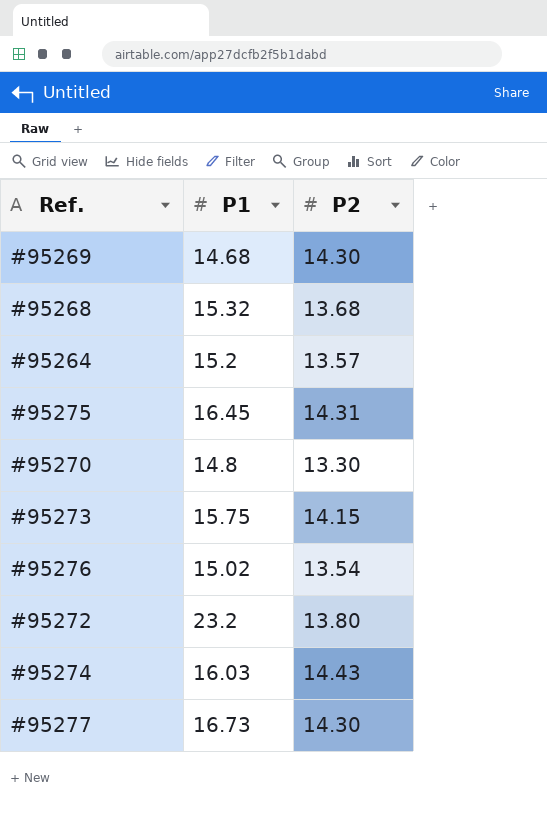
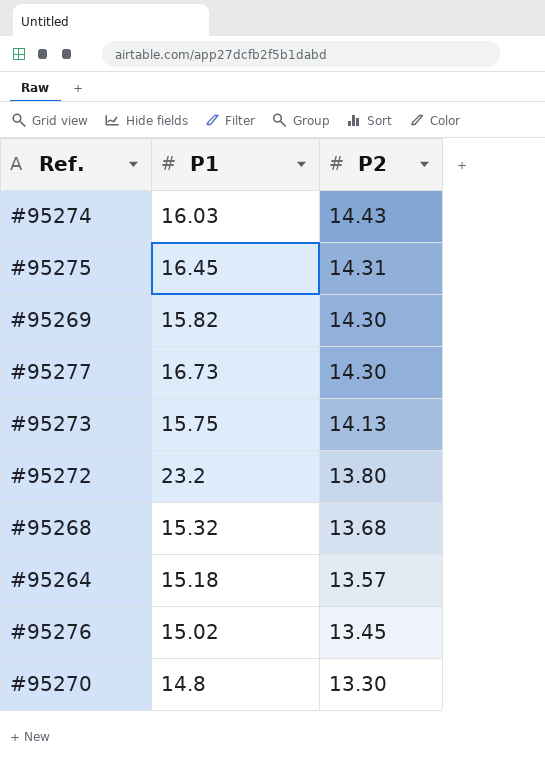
row order: none -> P2 descending
#95269 | P1: 14.68 -> 15.82
#95273 | P2: 14.15 -> 14.13
#95264 | P1: 15.2 -> 15.18
#95276 | P2: 13.54 -> 13.45

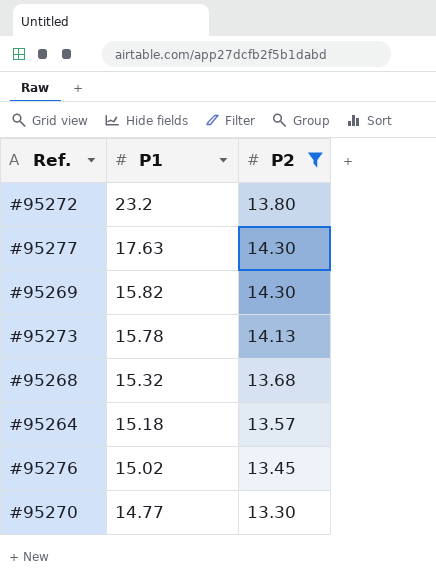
filter: none -> P2 <= 14.30
row order: P2 descending -> P1 descending
#95277 | P1: 16.73 -> 17.63
#95273 | P1: 15.75 -> 15.78
#95270 | P1: 14.8 -> 14.77

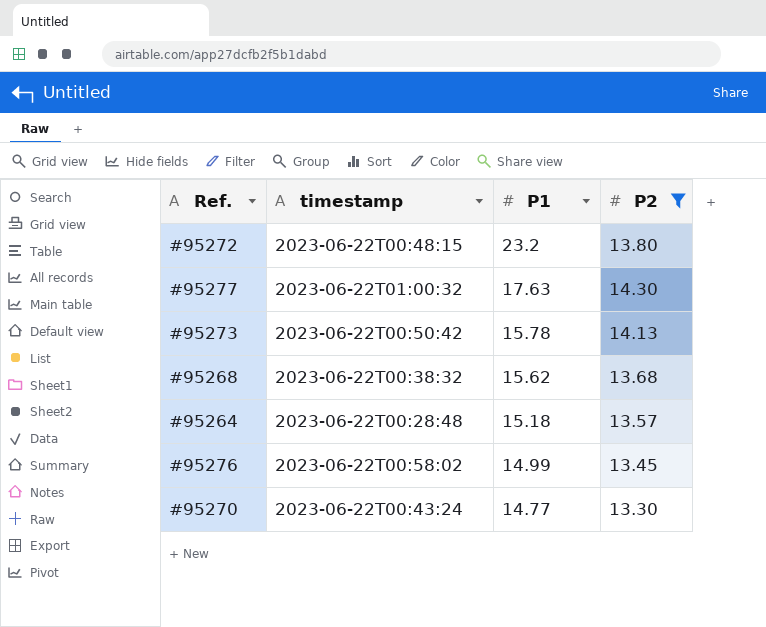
column timestamp | position: none -> 2
row #95269: 15.82 | 14.30 -> none
#95268 | P1: 15.32 -> 15.62
#95276 | P1: 15.02 -> 14.99

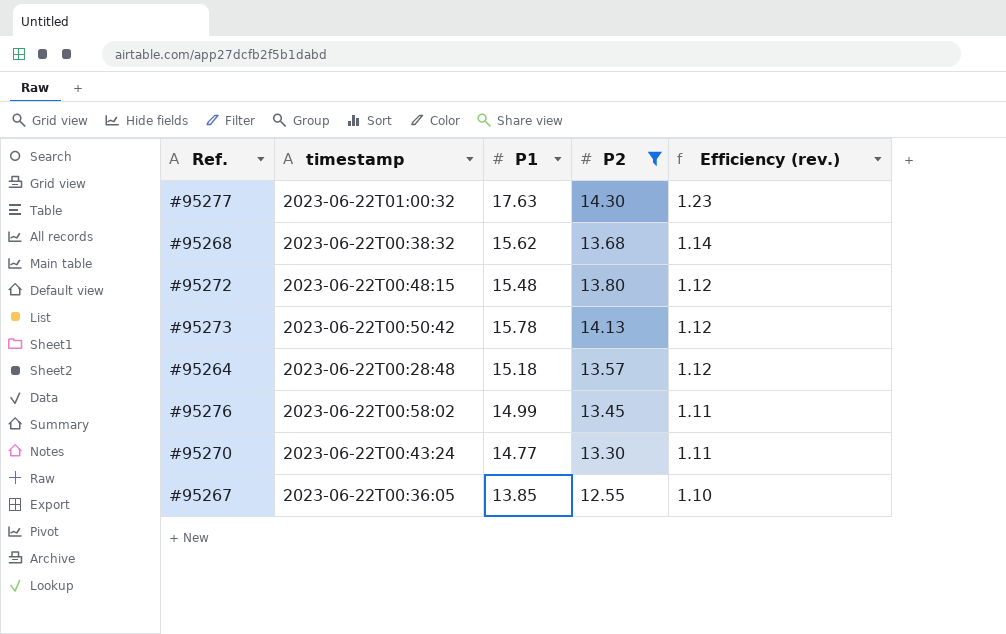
row order: P1 descending -> Efficiency (rev.) descending
column Efficiency (rev.) | formula: none -> [P1] / [P2]
#95272 | P1: 23.2 -> 15.48
row #95267: none -> 2023-06-22T00:36:05 | 13.85 | 12.55 | 1.10

